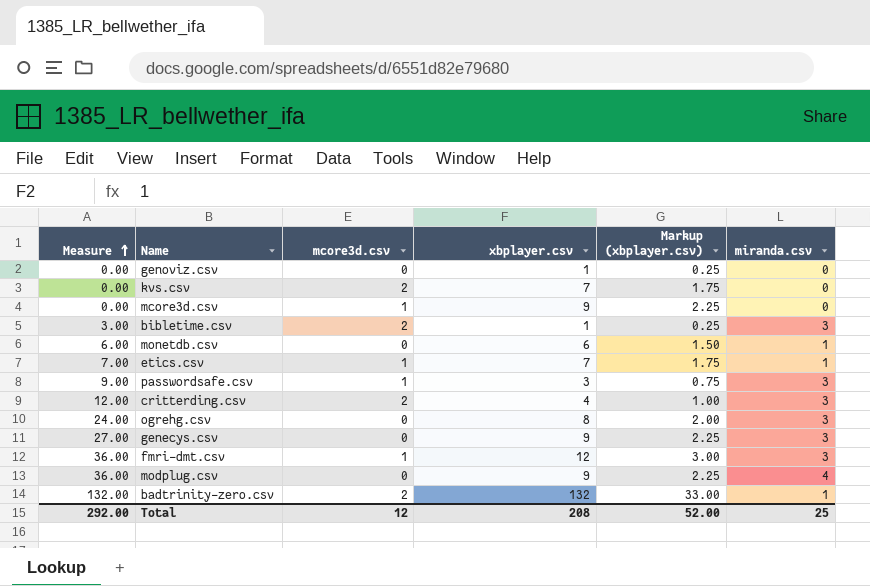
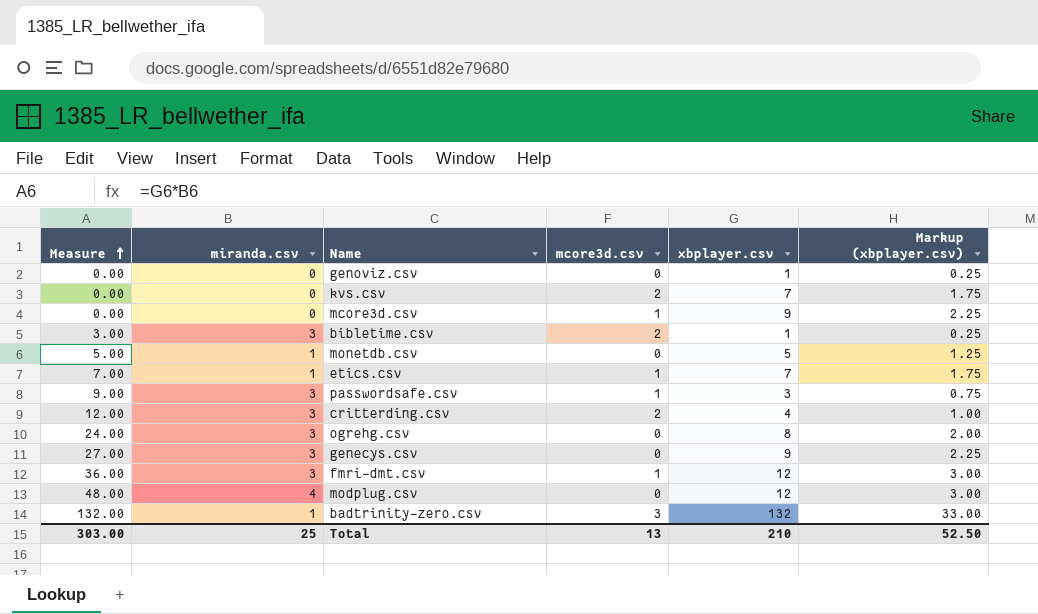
column miranda.csv | position: 6 -> 2
monetdb.csv | Measure: 6.00 -> 5.00
monetdb.csv | xbplayer.csv: 6 -> 5
monetdb.csv | Markup (xbplayer.csv): 1.50 -> 1.25
modplug.csv | Measure: 36.00 -> 48.00
modplug.csv | xbplayer.csv: 9 -> 12
modplug.csv | Markup (xbplayer.csv): 2.25 -> 3.00
badtrinity-zero.csv | mcore3d.csv: 2 -> 3
Total | Measure: 292.00 -> 303.00
Total | mcore3d.csv: 12 -> 13
Total | xbplayer.csv: 208 -> 210
Total | Markup (xbplayer.csv): 52.00 -> 52.50

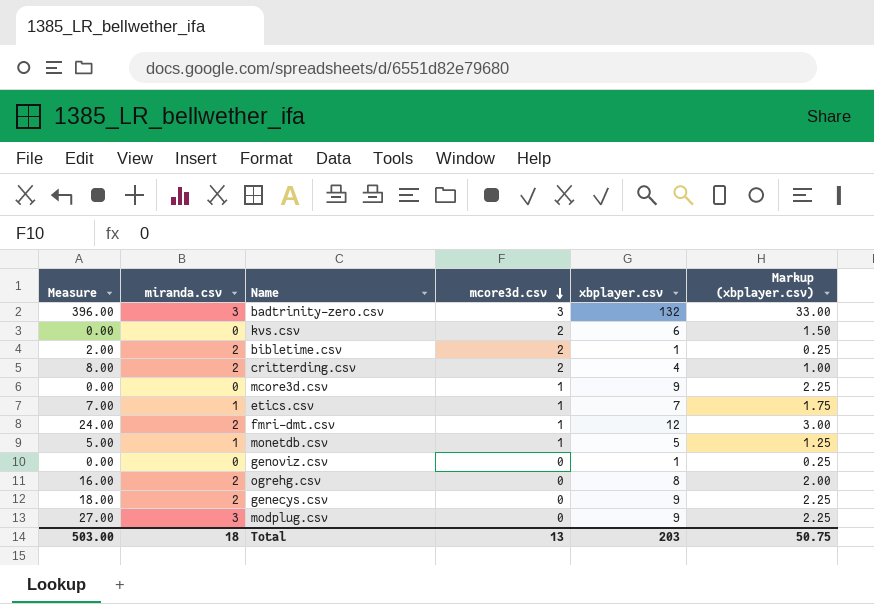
row order: Measure ascending -> mcore3d.csv descending
row passwordsafe.csv: 9.00 | 3 | 1 | 3 | 0.75 -> none
badtrinity-zero.csv | Measure: 132.00 -> 396.00
badtrinity-zero.csv | miranda.csv: 1 -> 3
kvs.csv | xbplayer.csv: 7 -> 6
kvs.csv | Markup (xbplayer.csv): 1.75 -> 1.50
bibletime.csv | Measure: 3.00 -> 2.00
bibletime.csv | miranda.csv: 3 -> 2
critterding.csv | Measure: 12.00 -> 8.00
critterding.csv | miranda.csv: 3 -> 2
fmri-dmt.csv | Measure: 36.00 -> 24.00
fmri-dmt.csv | miranda.csv: 3 -> 2
monetdb.csv | mcore3d.csv: 0 -> 1
ogrehg.csv | Measure: 24.00 -> 16.00
ogrehg.csv | miranda.csv: 3 -> 2
genecys.csv | Measure: 27.00 -> 18.00
genecys.csv | miranda.csv: 3 -> 2
modplug.csv | Measure: 48.00 -> 27.00
modplug.csv | miranda.csv: 4 -> 3
modplug.csv | xbplayer.csv: 12 -> 9
modplug.csv | Markup (xbplayer.csv): 3.00 -> 2.25
Total | Measure: 303.00 -> 503.00
Total | miranda.csv: 25 -> 18
Total | xbplayer.csv: 210 -> 203
Total | Markup (xbplayer.csv): 52.50 -> 50.75

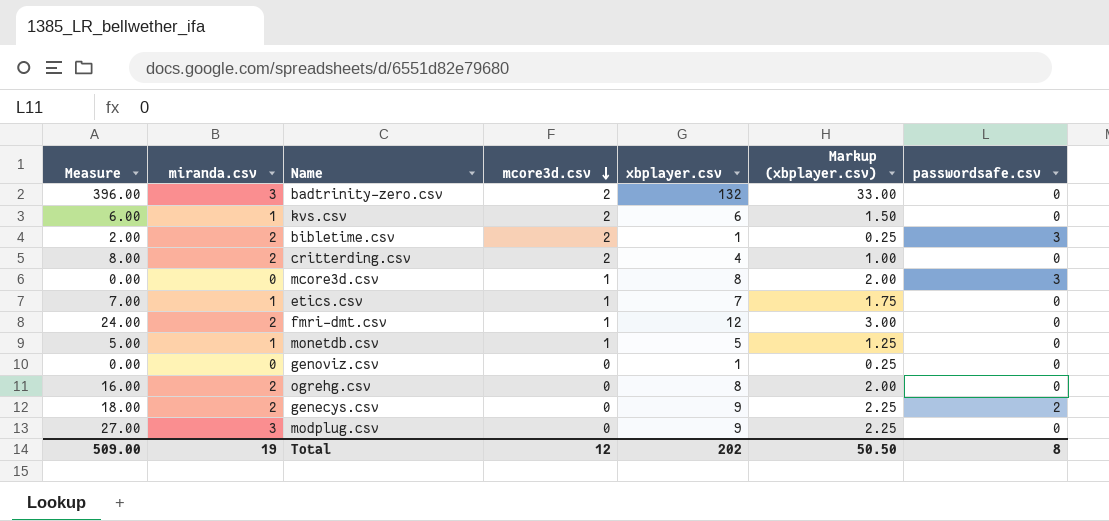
column passwordsafe.csv | position: none -> 7
badtrinity-zero.csv | mcore3d.csv: 3 -> 2
kvs.csv | Measure: 0.00 -> 6.00
kvs.csv | miranda.csv: 0 -> 1
mcore3d.csv | xbplayer.csv: 9 -> 8
mcore3d.csv | Markup (xbplayer.csv): 2.25 -> 2.00
Total | Measure: 503.00 -> 509.00
Total | miranda.csv: 18 -> 19
Total | mcore3d.csv: 13 -> 12
Total | xbplayer.csv: 203 -> 202
Total | Markup (xbplayer.csv): 50.75 -> 50.50

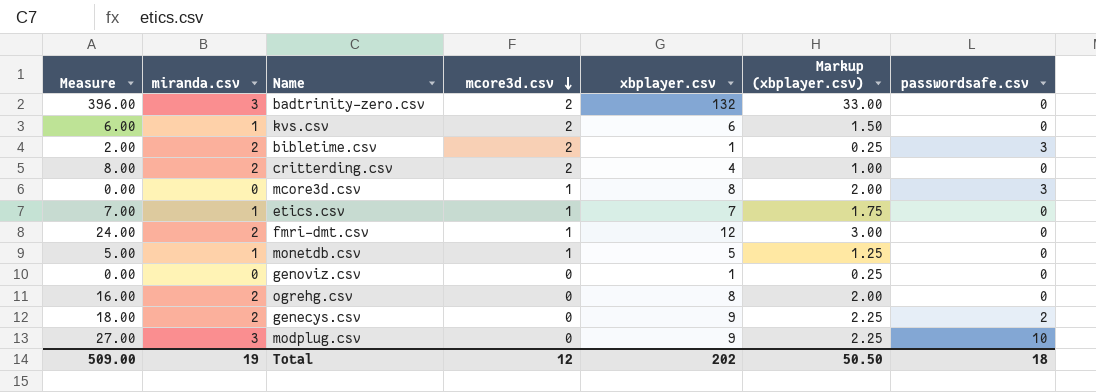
modplug.csv | passwordsafe.csv: 0 -> 10
Total | passwordsafe.csv: 8 -> 18

